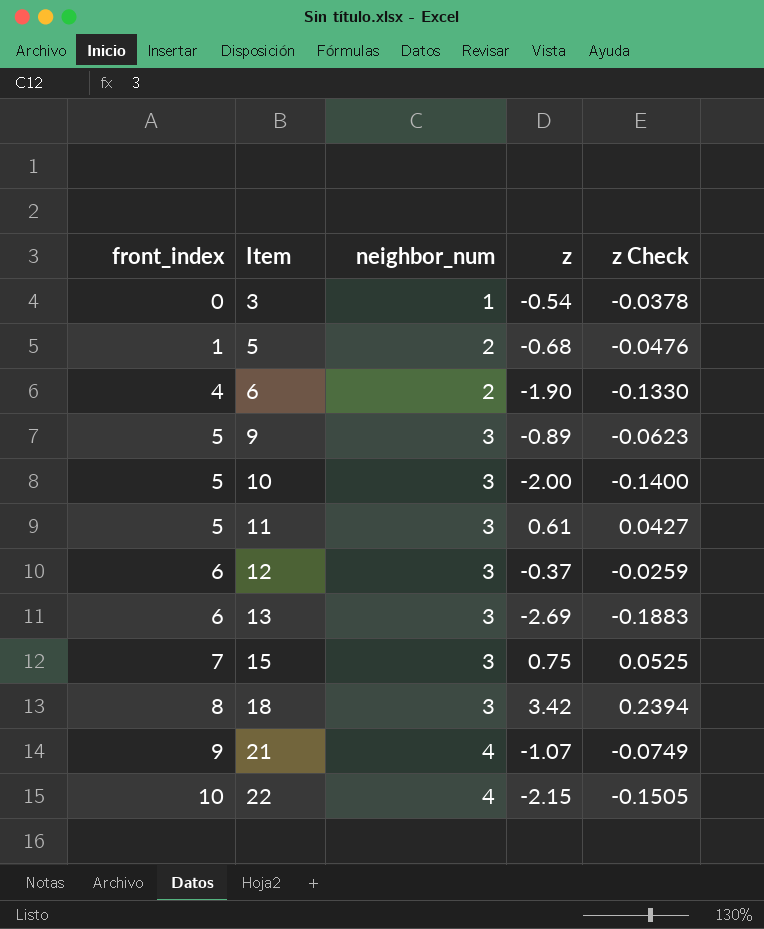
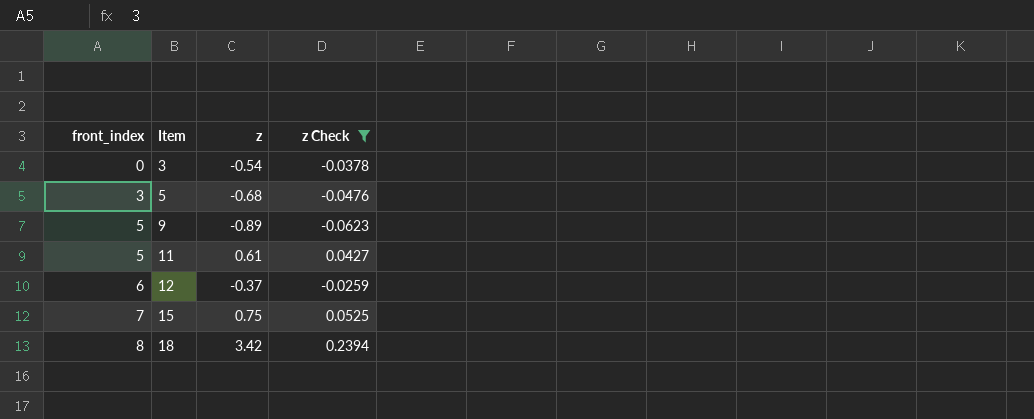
filter: none -> z Check >= -0.0623
column neighbor_num | position: 3 -> none
5 | front_index: 1 -> 3

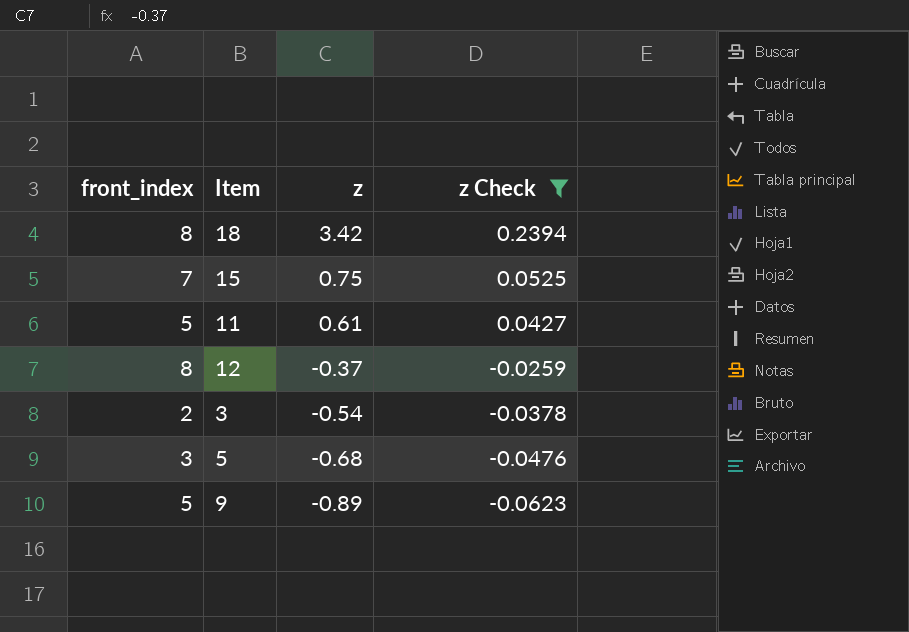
row order: front_index ascending -> z descending
12 | front_index: 6 -> 8
3 | front_index: 0 -> 2

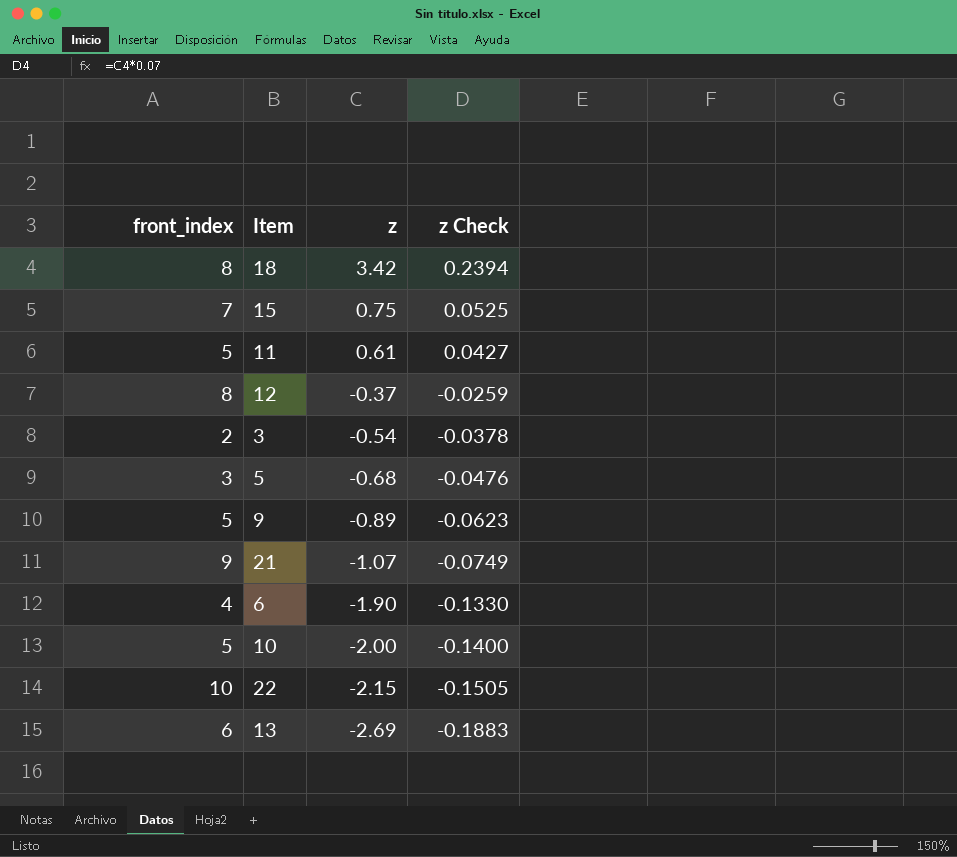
filter: z Check >= -0.0623 -> none

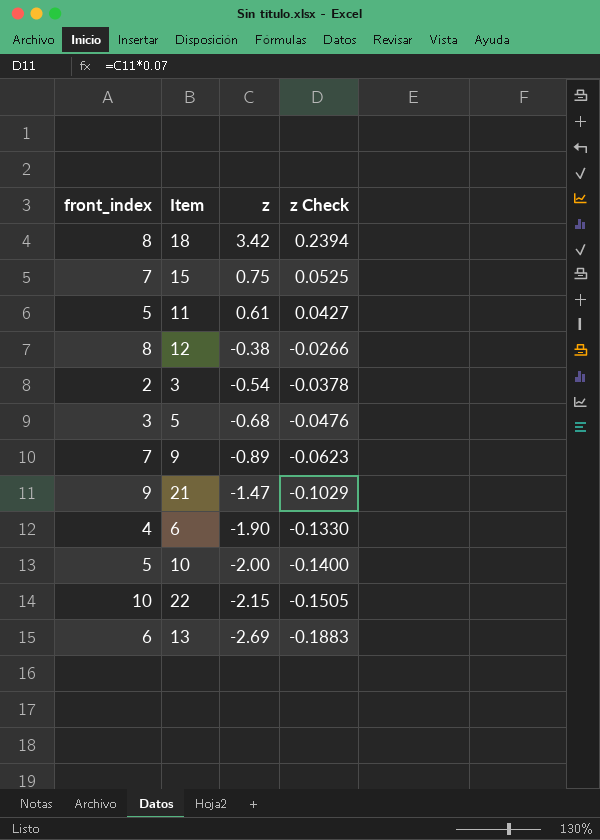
12 | z: -0.37 -> -0.38
12 | z Check: -0.0259 -> -0.0266
9 | front_index: 5 -> 7
21 | z: -1.07 -> -1.47
21 | z Check: -0.0749 -> -0.1029

